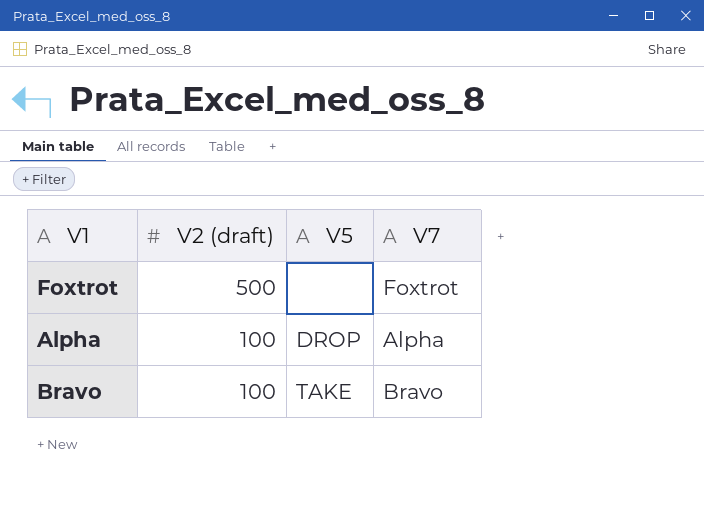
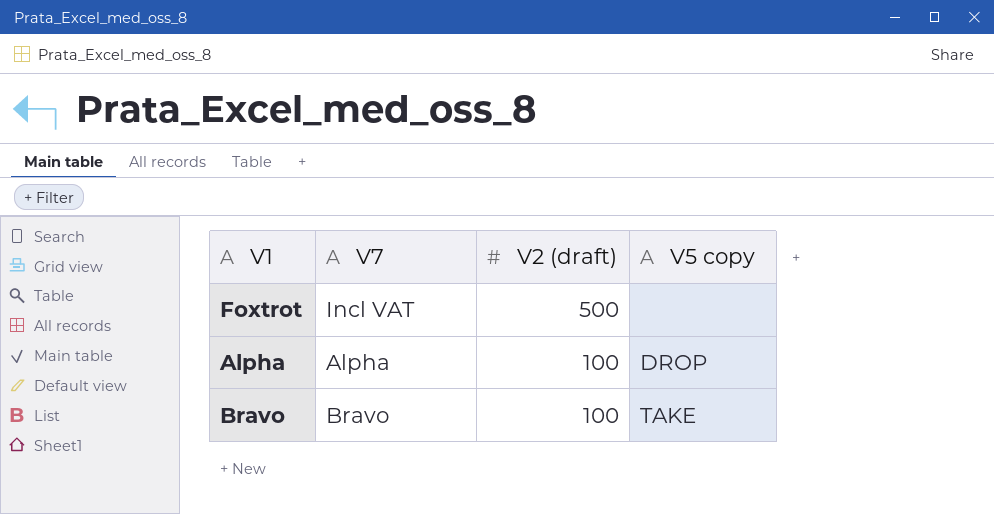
column V7 | position: 4 -> 2
column name: V5 -> V5 copy
Foxtrot | V7: Foxtrot -> Incl VAT

